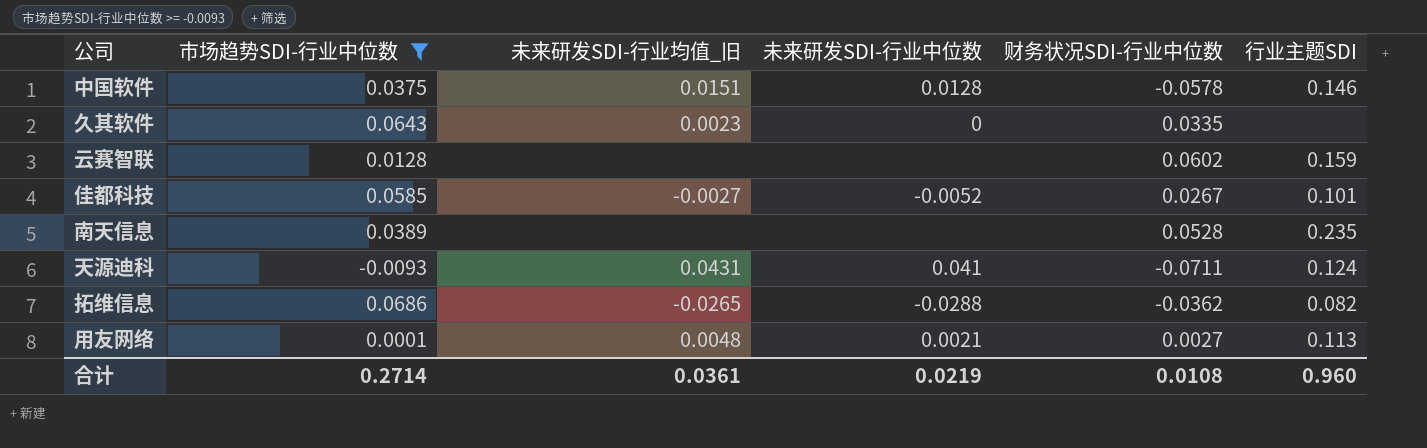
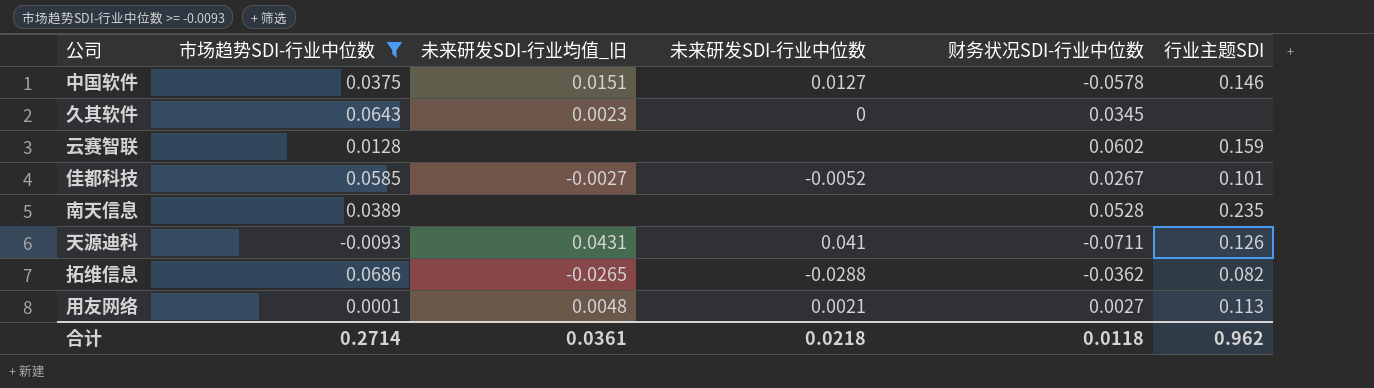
中国软件 | 未来研发SDI-行业中位数: 0.0128 -> 0.0127
久其软件 | 财务状况SDI-行业中位数: 0.0335 -> 0.0345
天源迪科 | 行业主题SDI: 0.124 -> 0.126
合计 | 未来研发SDI-行业中位数: 0.0219 -> 0.0218
合计 | 财务状况SDI-行业中位数: 0.0108 -> 0.0118
合计 | 行业主题SDI: 0.960 -> 0.962

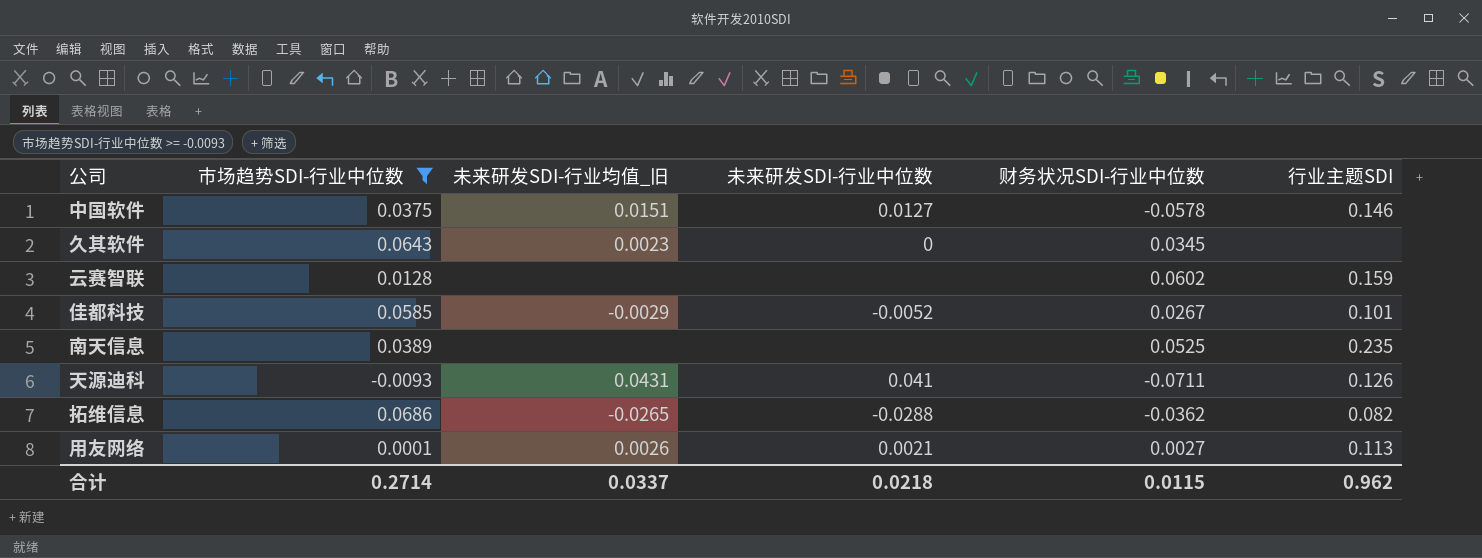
佳都科技 | 未来研发SDI-行业均值_旧: -0.0027 -> -0.0029
南天信息 | 财务状况SDI-行业中位数: 0.0528 -> 0.0525
用友网络 | 未来研发SDI-行业均值_旧: 0.0048 -> 0.0026
合计 | 未来研发SDI-行业均值_旧: 0.0361 -> 0.0337
合计 | 财务状况SDI-行业中位数: 0.0118 -> 0.0115

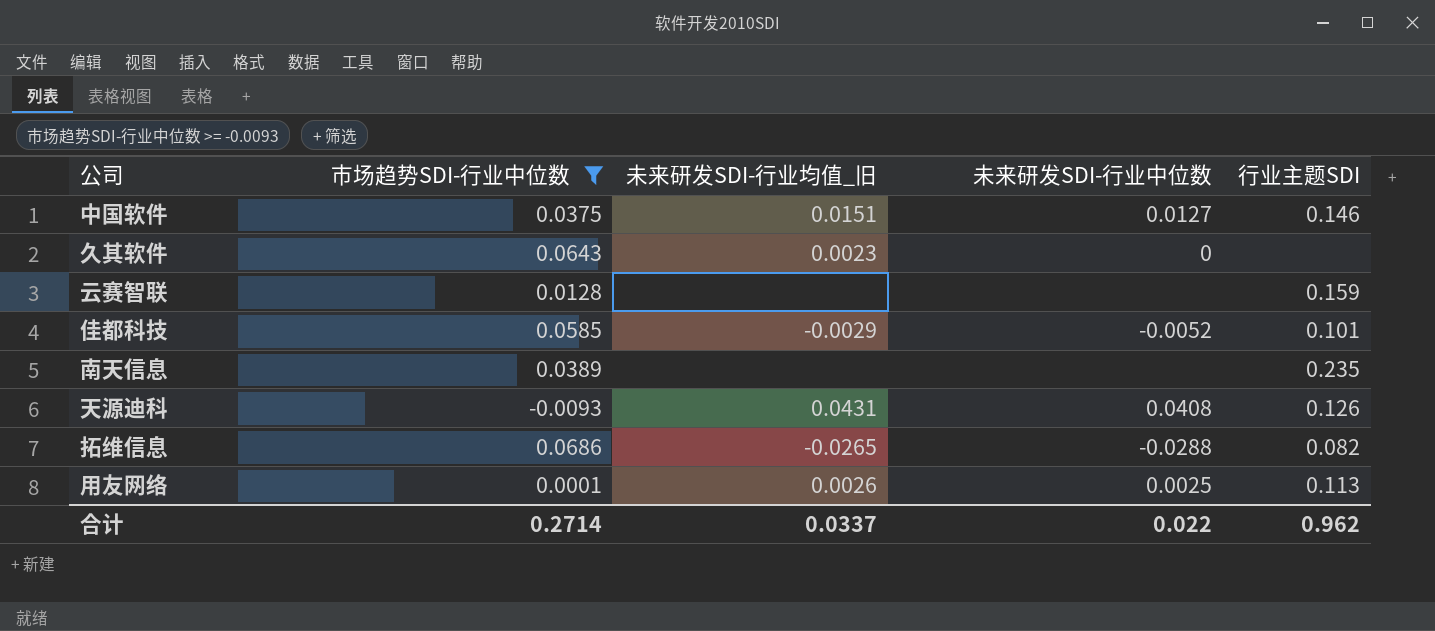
column 财务状况SDI-行业中位数 | position: 5 -> none
天源迪科 | 未来研发SDI-行业中位数: 0.041 -> 0.0408
用友网络 | 未来研发SDI-行业中位数: 0.0021 -> 0.0025
合计 | 未来研发SDI-行业中位数: 0.0218 -> 0.022

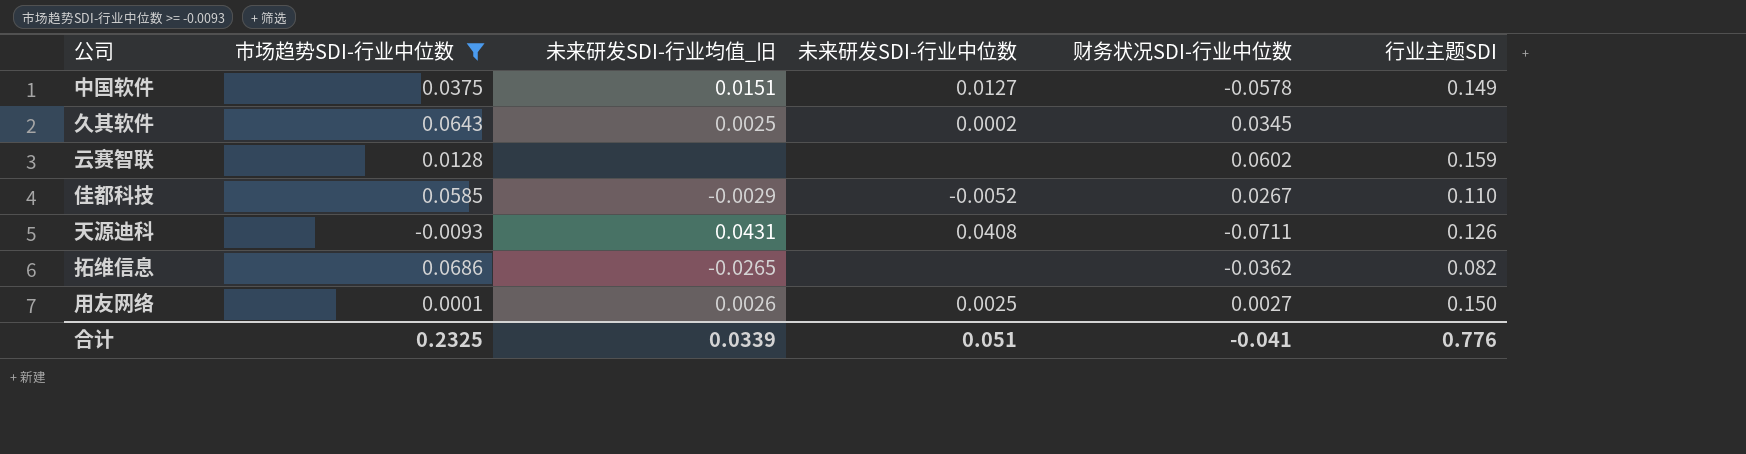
column 财务状况SDI-行业中位数 | position: none -> 5
row 南天信息: 0.0389 | none | none | 0.235 -> none
中国软件 | 行业主题SDI: 0.146 -> 0.149
久其软件 | 未来研发SDI-行业均值_旧: 0.0023 -> 0.0025
久其软件 | 未来研发SDI-行业中位数: 0 -> 0.0002
佳都科技 | 行业主题SDI: 0.101 -> 0.110
拓维信息 | 未来研发SDI-行业中位数: -0.0288 -> none
用友网络 | 行业主题SDI: 0.113 -> 0.150
合计 | 市场趋势SDI-行业中位数: 0.2714 -> 0.2325
合计 | 未来研发SDI-行业均值_旧: 0.0337 -> 0.0339
合计 | 未来研发SDI-行业中位数: 0.022 -> 0.051
合计 | 行业主题SDI: 0.962 -> 0.776

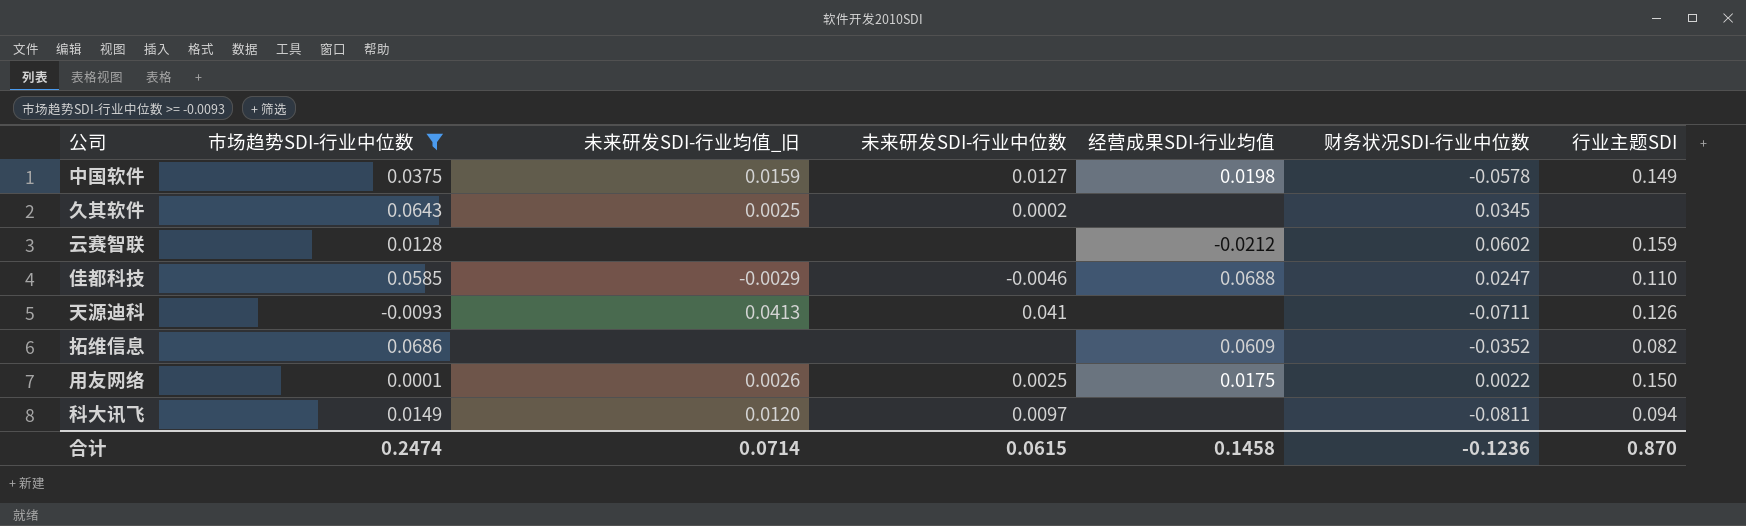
column 经营成果SDI-行业均值 | position: none -> 5
中国软件 | 未来研发SDI-行业均值_旧: 0.0151 -> 0.0159
佳都科技 | 未来研发SDI-行业中位数: -0.0052 -> -0.0046
佳都科技 | 财务状况SDI-行业中位数: 0.0267 -> 0.0247
天源迪科 | 未来研发SDI-行业均值_旧: 0.0431 -> 0.0413
天源迪科 | 未来研发SDI-行业中位数: 0.0408 -> 0.041
拓维信息 | 未来研发SDI-行业均值_旧: -0.0265 -> none
拓维信息 | 财务状况SDI-行业中位数: -0.0362 -> -0.0352
用友网络 | 财务状况SDI-行业中位数: 0.0027 -> 0.0022
row 科大讯飞: none -> 0.0149 | 0.0120 | 0.0097 | none | -0.0811 | 0.094
合计 | 市场趋势SDI-行业中位数: 0.2325 -> 0.2474
合计 | 未来研发SDI-行业均值_旧: 0.0339 -> 0.0714
合计 | 未来研发SDI-行业中位数: 0.051 -> 0.0615
合计 | 财务状况SDI-行业中位数: -0.041 -> -0.1236
合计 | 行业主题SDI: 0.776 -> 0.870

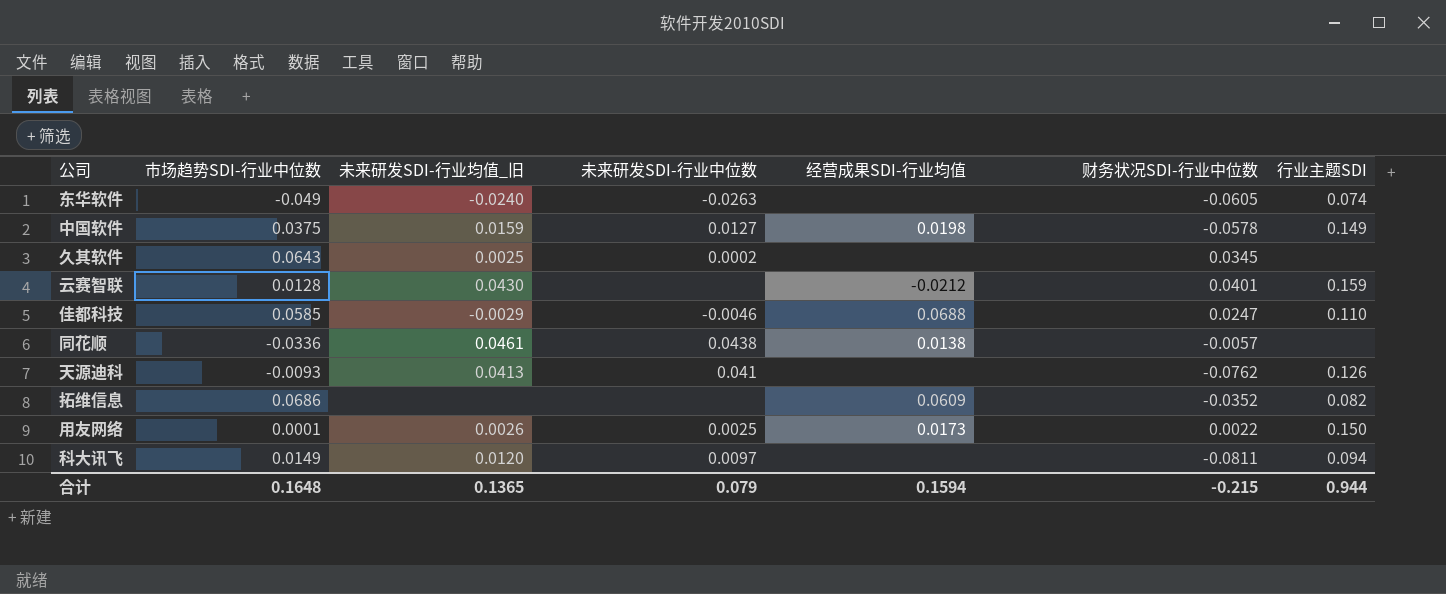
filter: 市场趋势SDI-行业中位数 >= -0.0093 -> none
云赛智联 | 未来研发SDI-行业均值_旧: none -> 0.0430
云赛智联 | 财务状况SDI-行业中位数: 0.0602 -> 0.0401
天源迪科 | 财务状况SDI-行业中位数: -0.0711 -> -0.0762
用友网络 | 经营成果SDI-行业均值: 0.0175 -> 0.0173
合计 | 市场趋势SDI-行业中位数: 0.2474 -> 0.1648
合计 | 未来研发SDI-行业均值_旧: 0.0714 -> 0.1365
合计 | 未来研发SDI-行业中位数: 0.0615 -> 0.079
合计 | 经营成果SDI-行业均值: 0.1458 -> 0.1594
合计 | 财务状况SDI-行业中位数: -0.1236 -> -0.215
合计 | 行业主题SDI: 0.870 -> 0.944

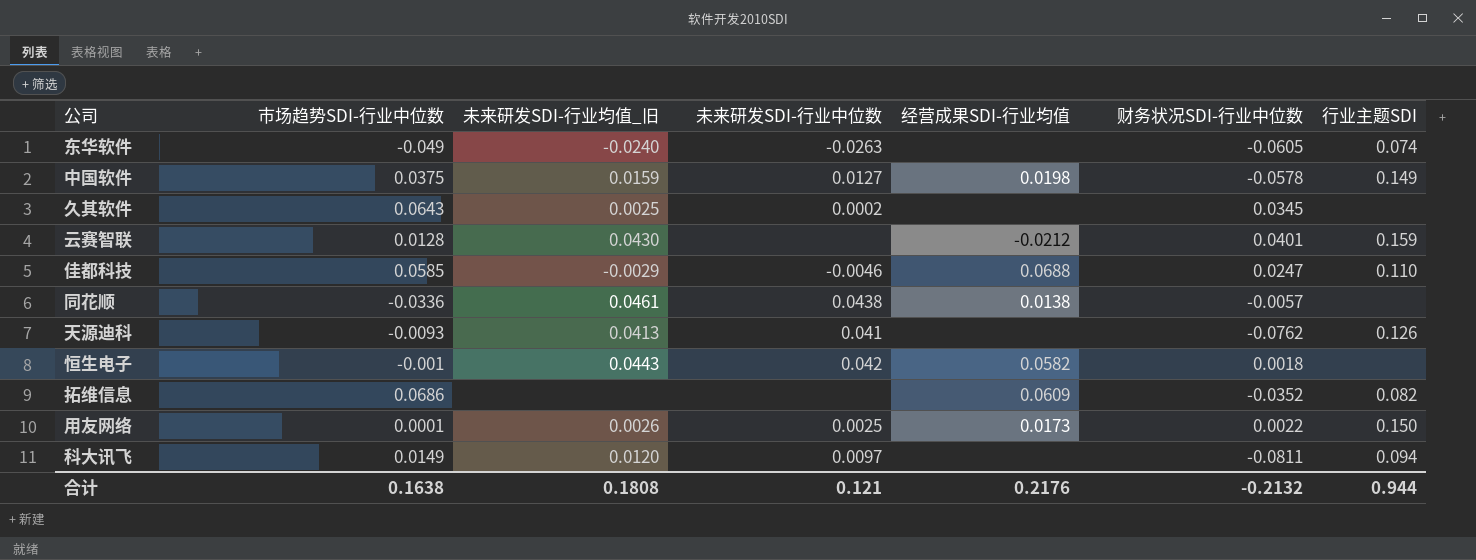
row 恒生电子: none -> -0.001 | 0.0443 | 0.042 | 0.0582 | 0.0018 | none
合计 | 市场趋势SDI-行业中位数: 0.1648 -> 0.1638
合计 | 未来研发SDI-行业均值_旧: 0.1365 -> 0.1808
合计 | 未来研发SDI-行业中位数: 0.079 -> 0.121
合计 | 经营成果SDI-行业均值: 0.1594 -> 0.2176
合计 | 财务状况SDI-行业中位数: -0.215 -> -0.2132

